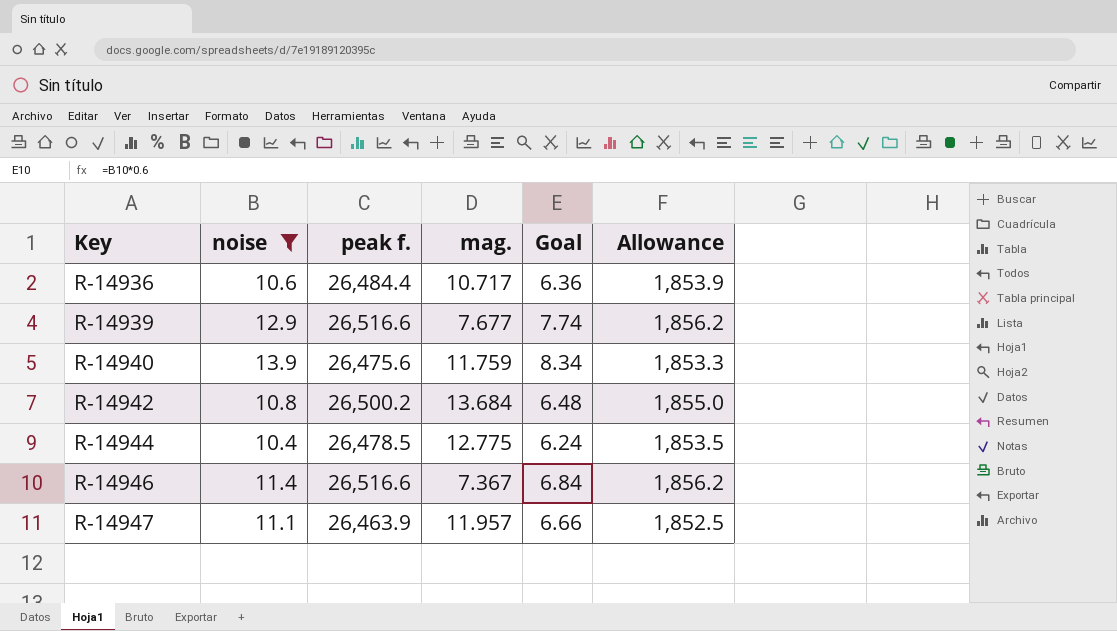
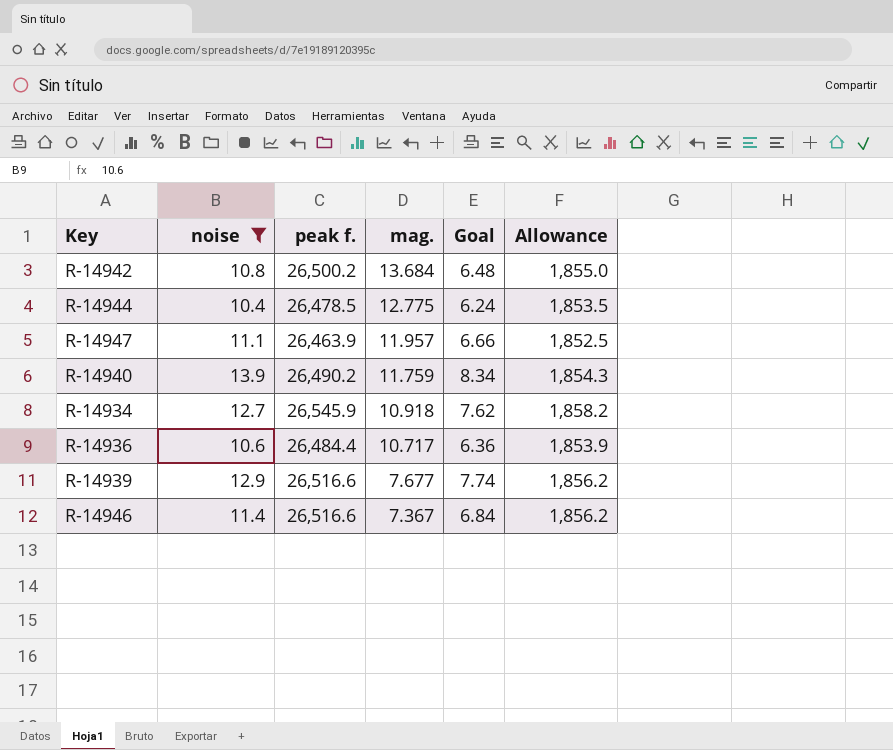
row order: Key ascending -> mag. descending
R-14940 | peak f.: 26,475.6 -> 26,490.2
R-14940 | Allowance: 1,853.3 -> 1,854.3
row R-14934: none -> 12.7 | 26,545.9 | 10.918 | 7.62 | 1,858.2

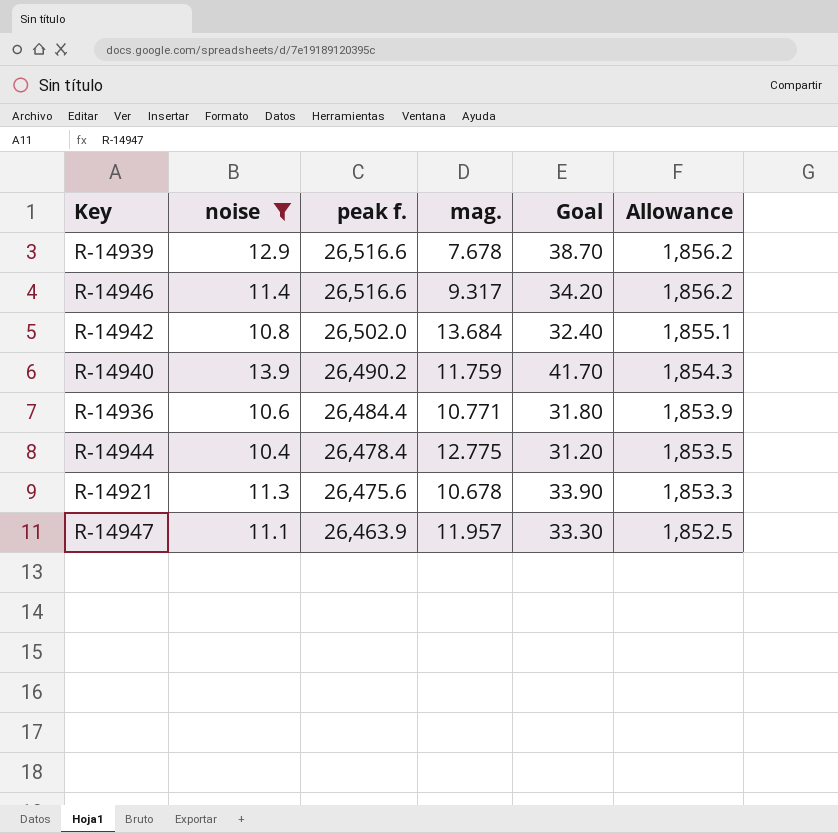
row order: mag. descending -> peak f. descending
column Goal | formula: [noise] * 0.6 -> [noise] * 3
row R-14934: 12.7 | 26,545.9 | 10.918 | 7.62 | 1,858.2 -> none
R-14939 | mag.: 7.677 -> 7.678
R-14946 | mag.: 7.367 -> 9.317
R-14942 | peak f.: 26,500.2 -> 26,502.0
R-14942 | Allowance: 1,855.0 -> 1,855.1
R-14936 | mag.: 10.717 -> 10.771
R-14944 | peak f.: 26,478.5 -> 26,478.4
row R-14921: none -> 11.3 | 26,475.6 | 10.678 | 33.90 | 1,853.3

